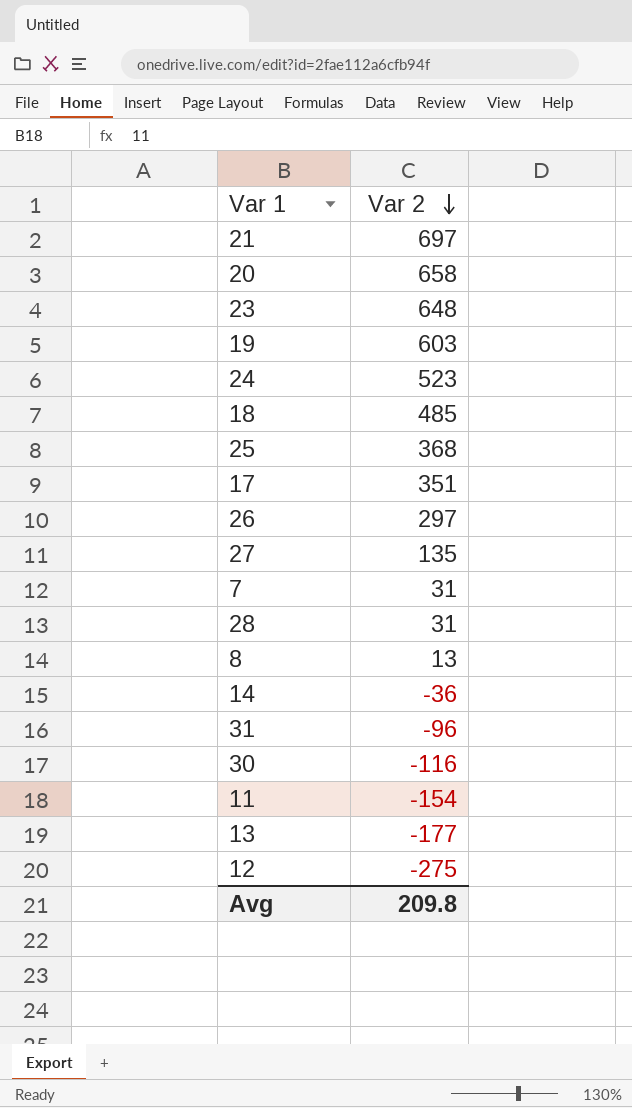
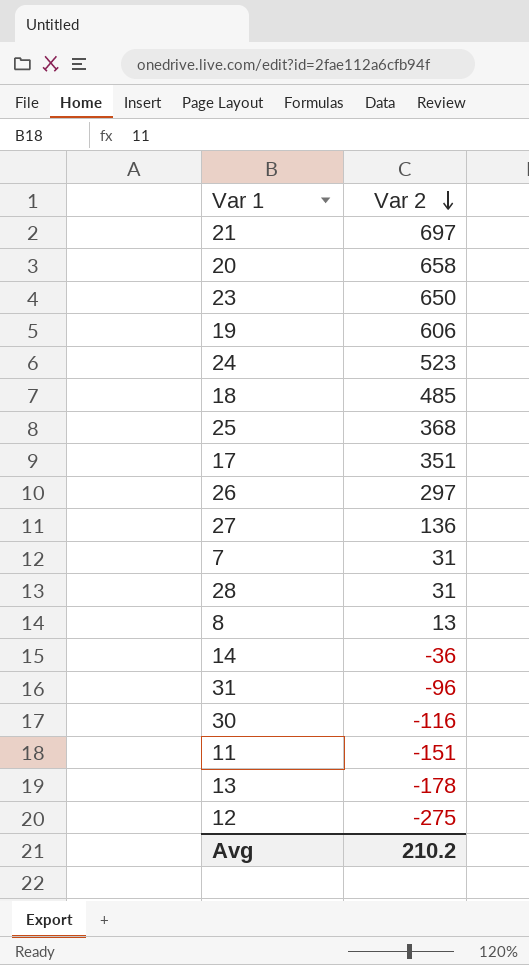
23 | Var 2: 648 -> 650
19 | Var 2: 603 -> 606
27 | Var 2: 135 -> 136
11 | Var 2: -154 -> -151
13 | Var 2: -177 -> -178
Avg | Var 2: 209.8 -> 210.2

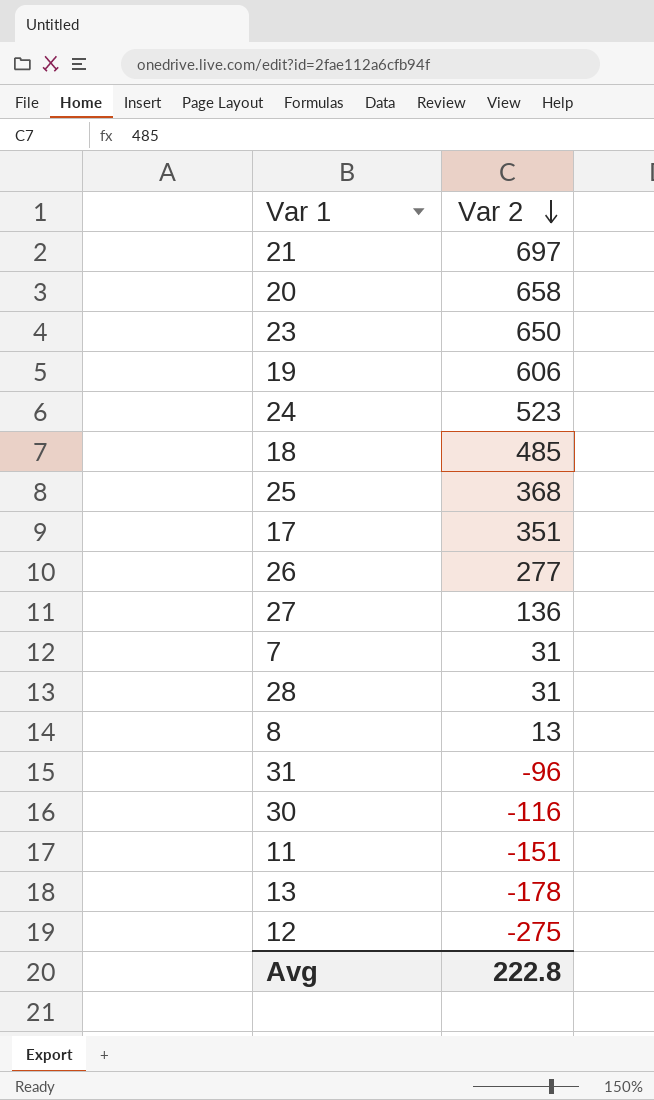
row 14: -36 -> none
26 | Var 2: 297 -> 277
Avg | Var 2: 210.2 -> 222.8

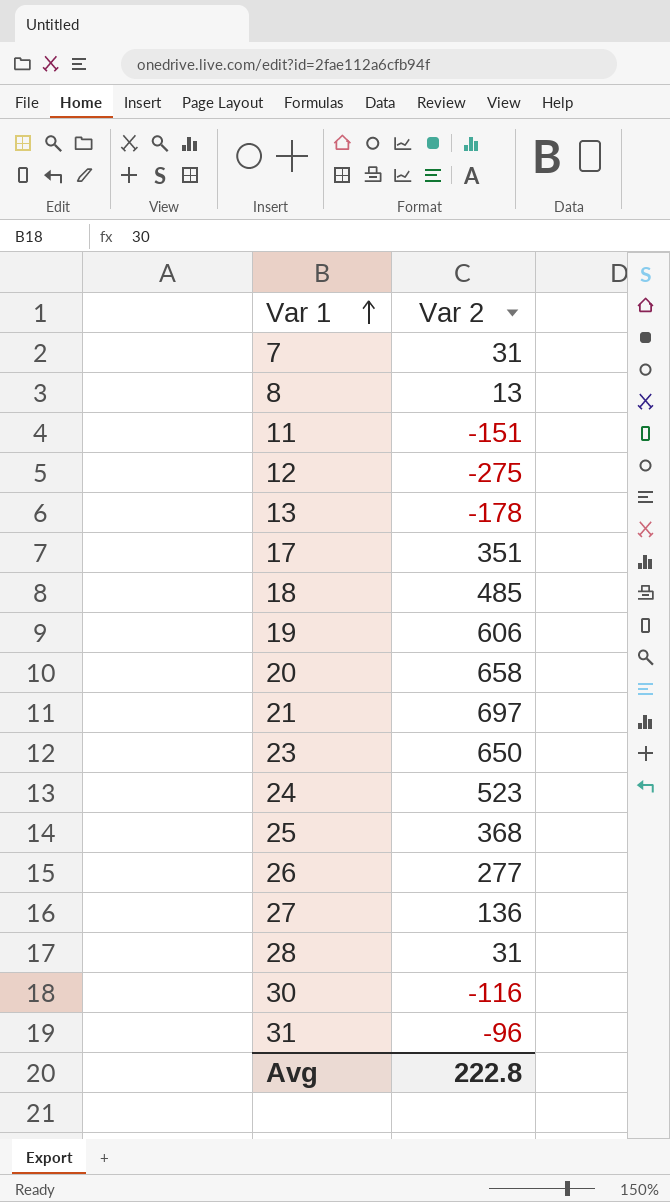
row order: Var 2 descending -> Var 1 ascending

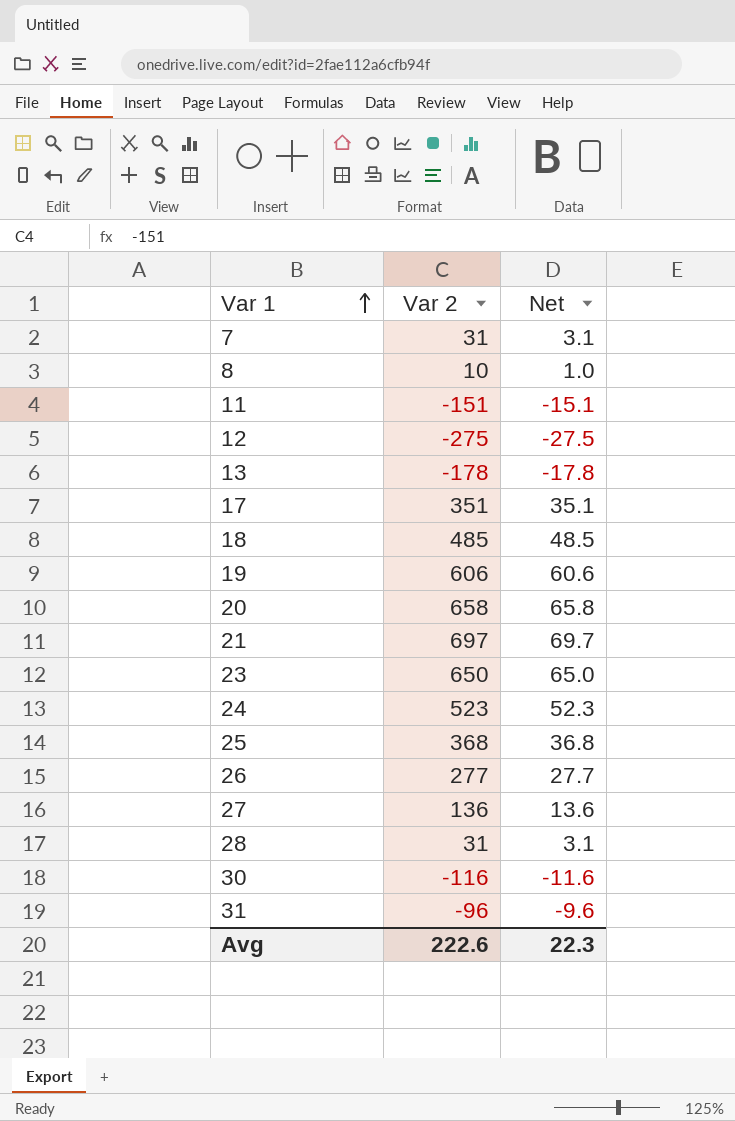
column Net | formula: none -> [Var 2] * 0.1
8 | Var 2: 13 -> 10
Avg | Var 2: 222.8 -> 222.6

